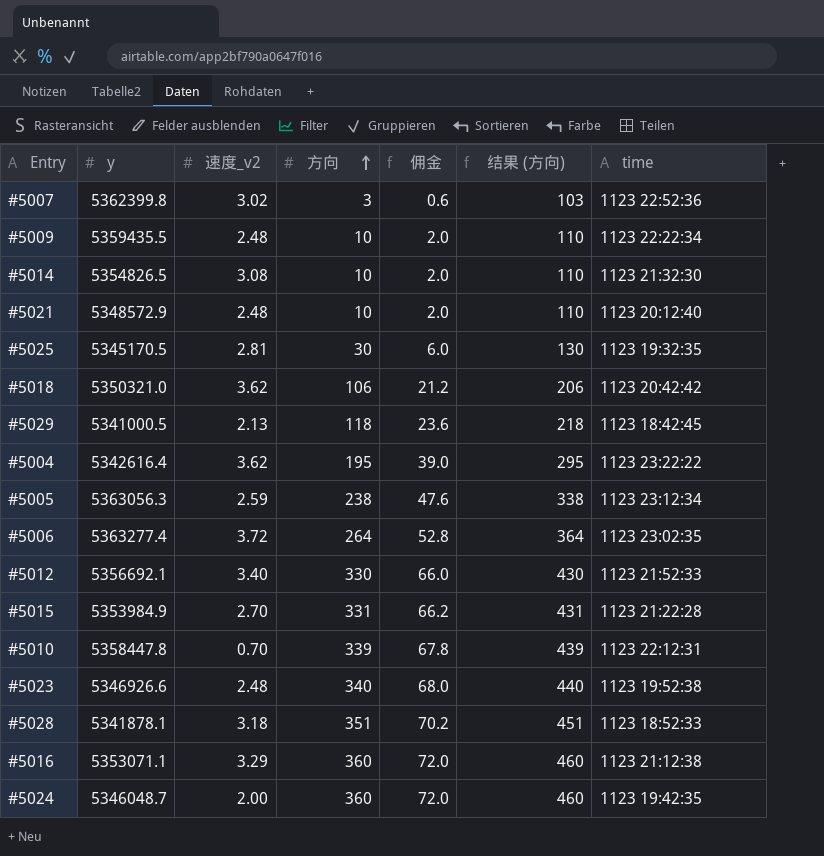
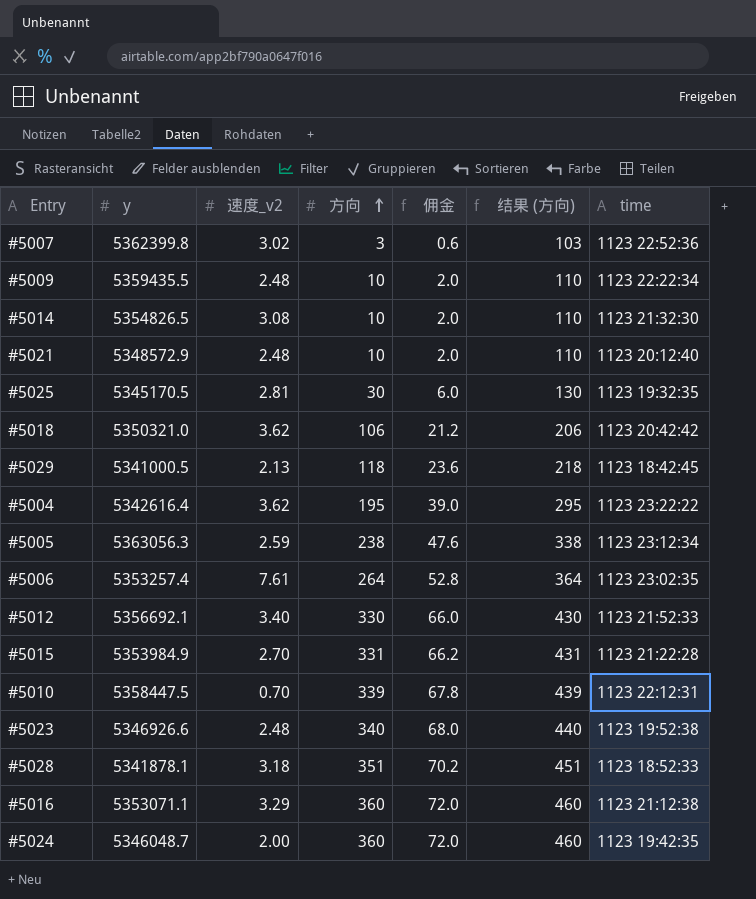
#5006 | y: 5363277.4 -> 5353257.4
#5006 | 速度_v2: 3.72 -> 7.61
#5010 | y: 5358447.8 -> 5358447.5

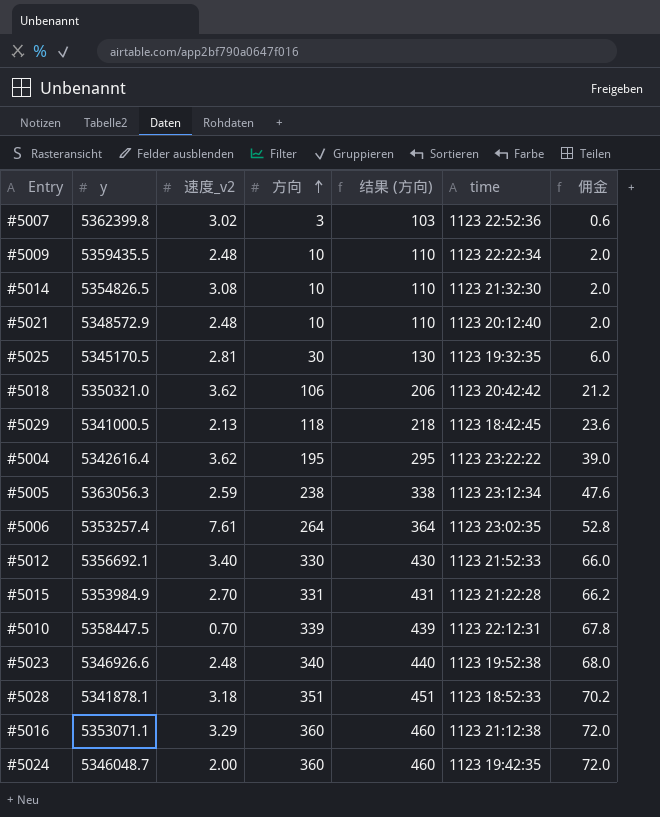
column 佣金 | position: 5 -> 7

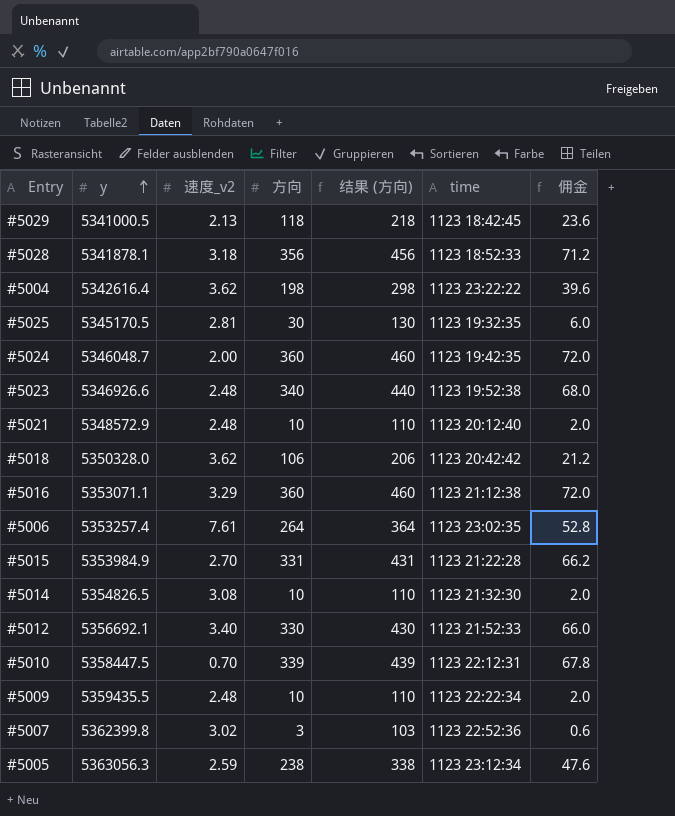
row order: 方向 ascending -> y ascending
#5028 | 方向: 351 -> 356
#5028 | 结果 (方向): 451 -> 456
#5028 | 佣金: 70.2 -> 71.2
#5004 | 方向: 195 -> 198
#5004 | 结果 (方向): 295 -> 298
#5004 | 佣金: 39.0 -> 39.6
#5018 | y: 5350321.0 -> 5350328.0

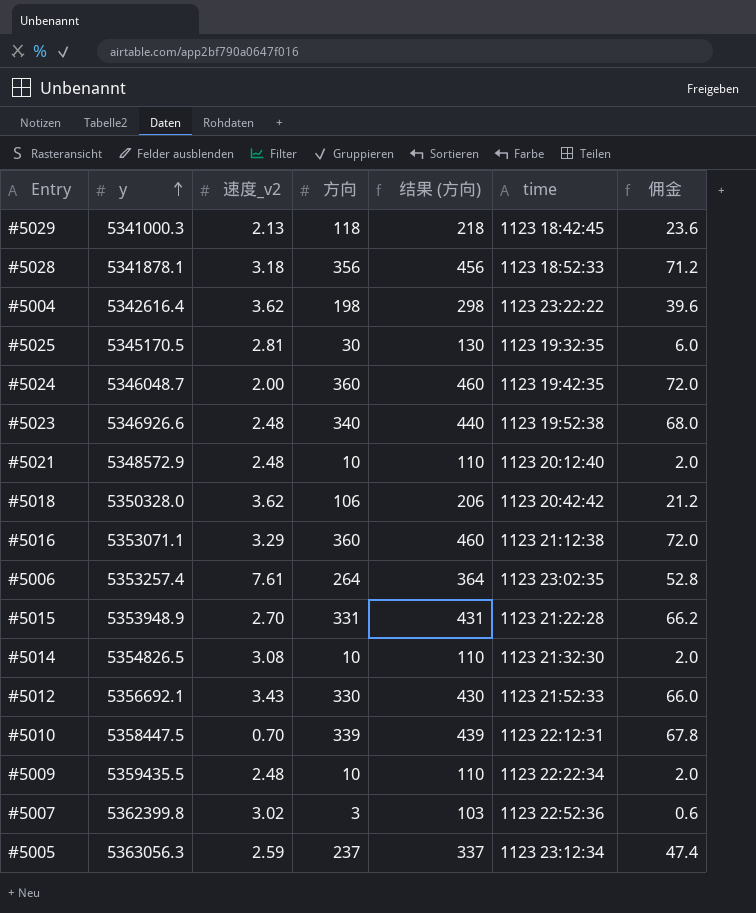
#5029 | y: 5341000.5 -> 5341000.3
#5015 | y: 5353984.9 -> 5353948.9
#5012 | 速度_v2: 3.40 -> 3.43
#5005 | 方向: 238 -> 237
#5005 | 结果 (方向): 338 -> 337
#5005 | 佣金: 47.6 -> 47.4

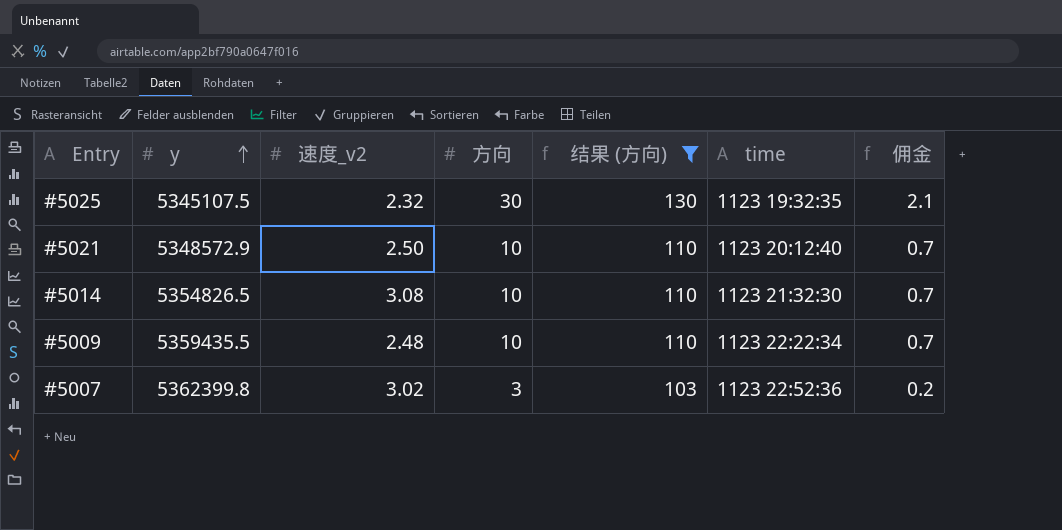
filter: none -> 结果 (方向) <= 130
column 佣金 | formula: [方向] * 0.2 -> [方向] * 0.07
#5025 | y: 5345170.5 -> 5345107.5
#5025 | 速度_v2: 2.81 -> 2.32
#5021 | 速度_v2: 2.48 -> 2.50

